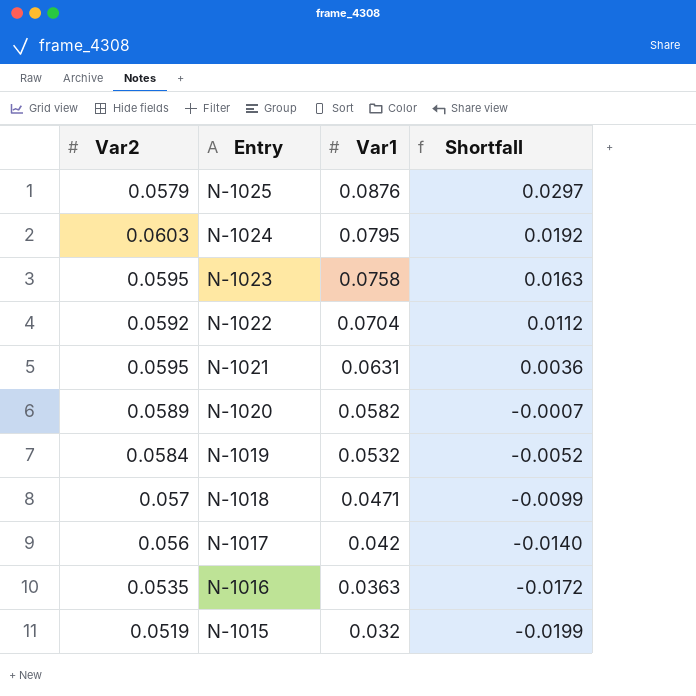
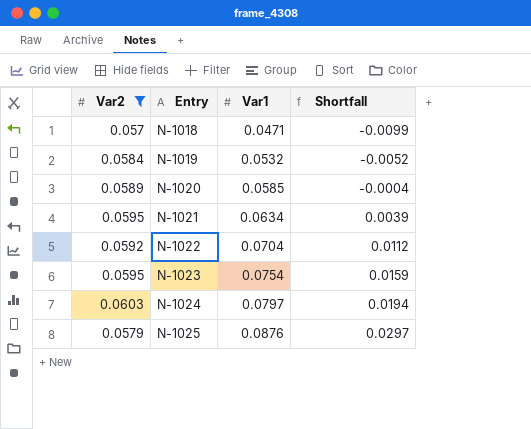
filter: none -> Var2 >= 0.057
row order: Entry descending -> Entry ascending
N-1020 | Var1: 0.0582 -> 0.0585
N-1020 | Shortfall: -0.0007 -> -0.0004
N-1021 | Var1: 0.0631 -> 0.0634
N-1021 | Shortfall: 0.0036 -> 0.0039
N-1023 | Var1: 0.0758 -> 0.0754
N-1023 | Shortfall: 0.0163 -> 0.0159
N-1024 | Var1: 0.0795 -> 0.0797
N-1024 | Shortfall: 0.0192 -> 0.0194

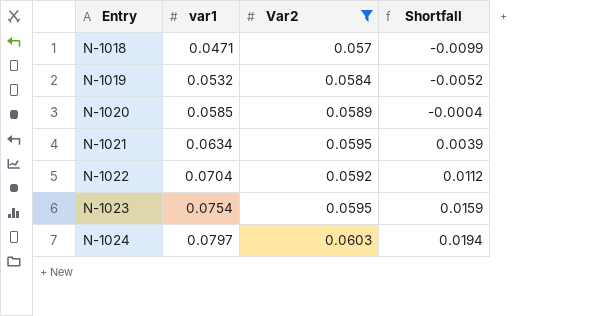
column name: Var1 -> var1
column Var2 | position: 1 -> 3
row N-1025: 0.0579 | 0.0876 | 0.0297 -> none

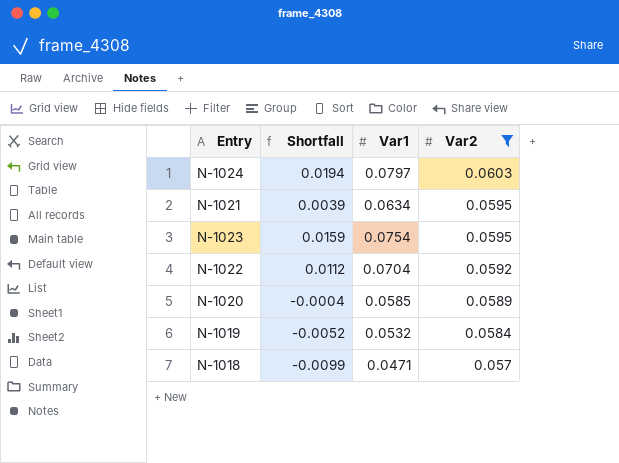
row order: Entry ascending -> Var2 descending
column Shortfall | position: 4 -> 2
column name: var1 -> Var1

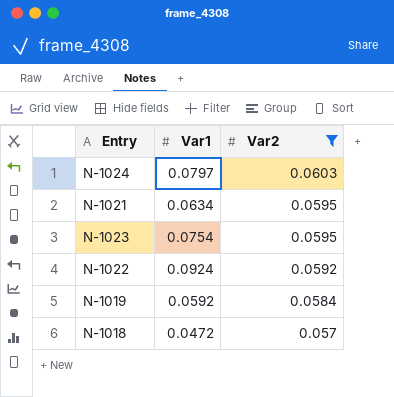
column Shortfall | formula: [Var1] - [Var2] -> none
row N-1020: -0.0004 | 0.0585 | 0.0589 -> none
N-1022 | Var1: 0.0704 -> 0.0924
N-1019 | Var1: 0.0532 -> 0.0592
N-1018 | Var1: 0.0471 -> 0.0472

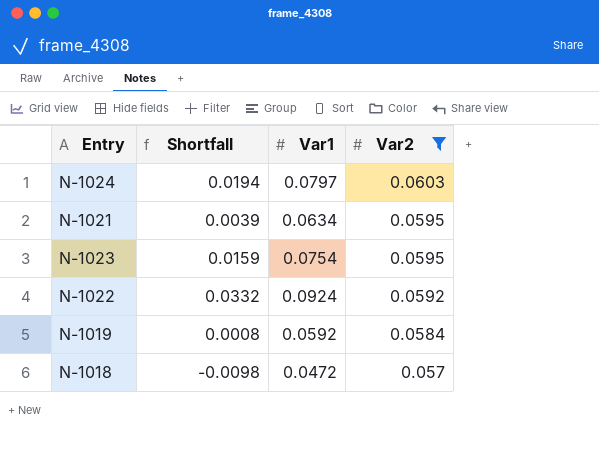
column Shortfall | formula: none -> [Var1] - [Var2]

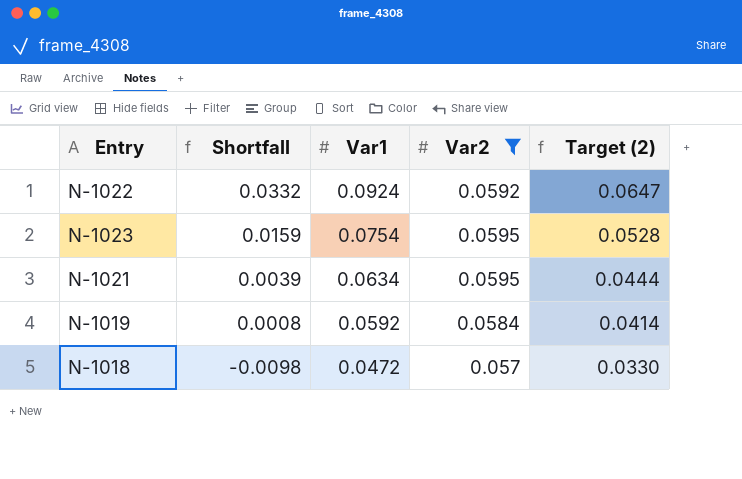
row order: Var2 descending -> Shortfall descending
column Target (2) | formula: none -> [Var1] * 0.7
row N-1024: 0.0194 | 0.0797 | 0.0603 -> none

